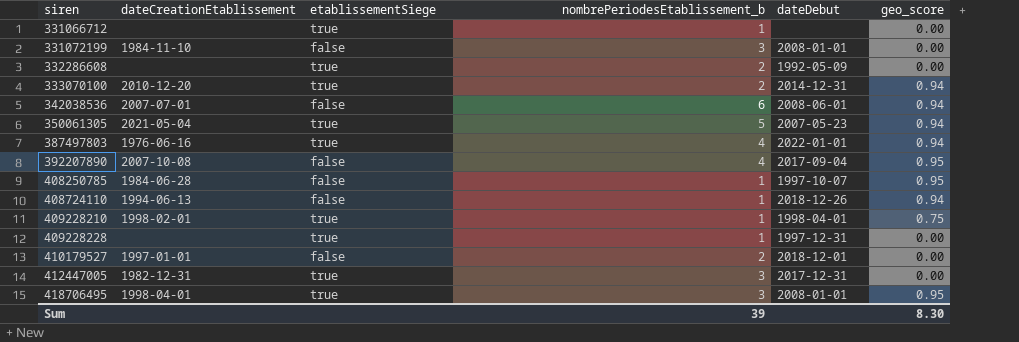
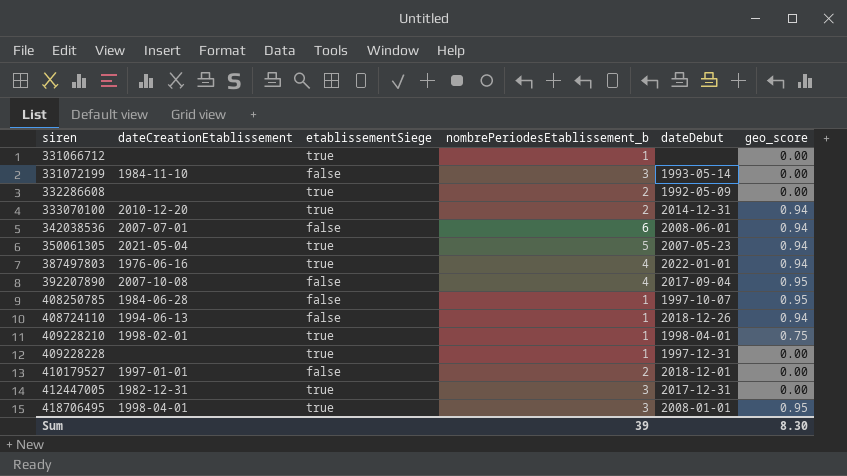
331072199 | dateDebut: 2008-01-01 -> 1993-05-14

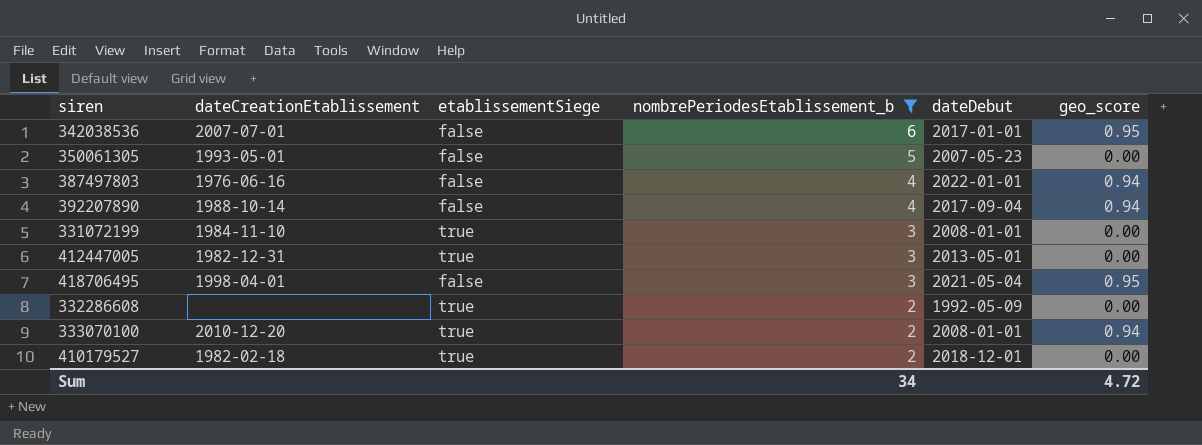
filter: none -> nombrePeriodesEtablissement_b != 1
row order: siren ascending -> nombrePeriodesEtablissement_b descending
342038536 | dateDebut: 2008-06-01 -> 2017-01-01
342038536 | geo_score: 0.94 -> 0.95
350061305 | dateCreationEtablissement: 2021-05-04 -> 1993-05-01
350061305 | etablissementSiege: true -> false
350061305 | geo_score: 0.94 -> 0.00
387497803 | etablissementSiege: true -> false
392207890 | dateCreationEtablissement: 2007-10-08 -> 1988-10-14
392207890 | geo_score: 0.95 -> 0.94
331072199 | etablissementSiege: false -> true
331072199 | dateDebut: 1993-05-14 -> 2008-01-01
412447005 | dateDebut: 2017-12-31 -> 2013-05-01
418706495 | etablissementSiege: true -> false
418706495 | dateDebut: 2008-01-01 -> 2021-05-04
333070100 | dateDebut: 2014-12-31 -> 2008-01-01
410179527 | dateCreationEtablissement: 1997-01-01 -> 1982-02-18
410179527 | etablissementSiege: false -> true
Sum | nombrePeriodesEtablissement_b: 39 -> 34
Sum | geo_score: 8.30 -> 4.72

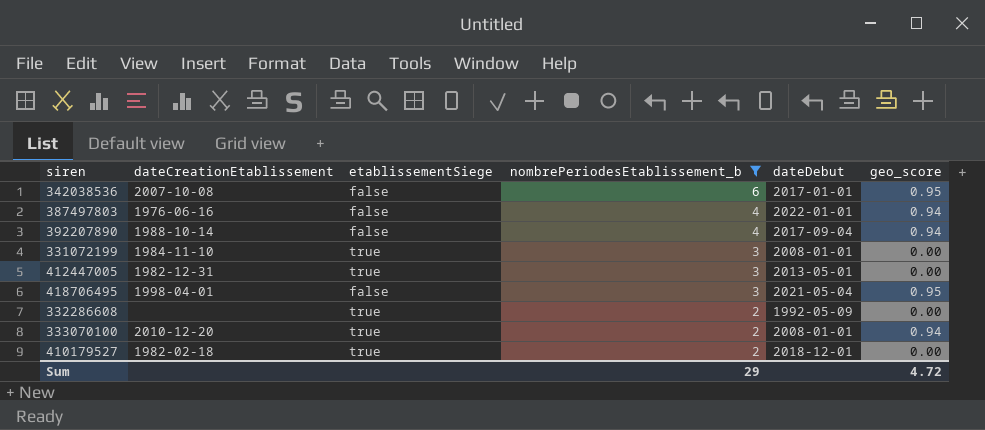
row 350061305: 1993-05-01 | false | 5 | 2007-05-23 | 0.00 -> none
342038536 | dateCreationEtablissement: 2007-07-01 -> 2007-10-08
Sum | nombrePeriodesEtablissement_b: 34 -> 29

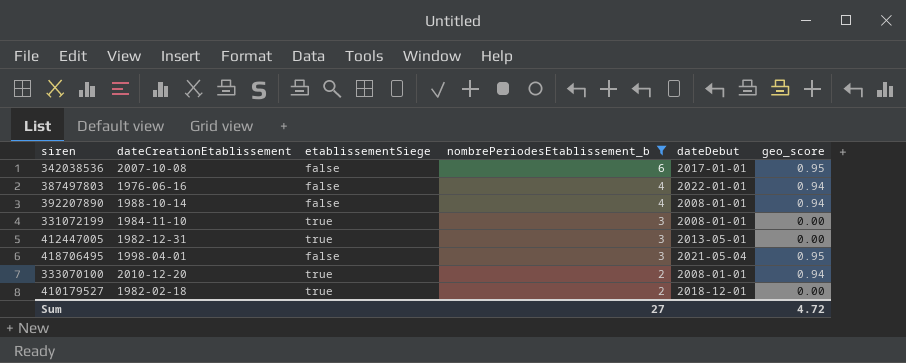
row 332286608: none | true | 2 | 1992-05-09 | 0.00 -> none
392207890 | dateDebut: 2017-09-04 -> 2008-01-01
Sum | nombrePeriodesEtablissement_b: 29 -> 27

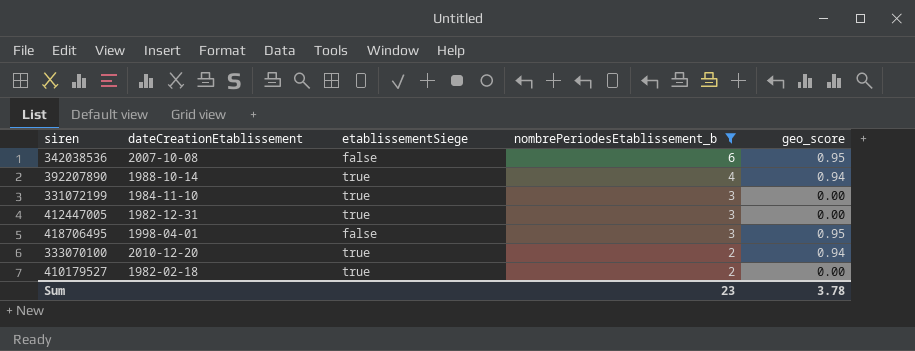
column dateDebut | position: 5 -> none
row 387497803: 1976-06-16 | false | 4 | 2022-01-01 | 0.94 -> none
392207890 | etablissementSiege: false -> true
Sum | nombrePeriodesEtablissement_b: 27 -> 23
Sum | geo_score: 4.72 -> 3.78

